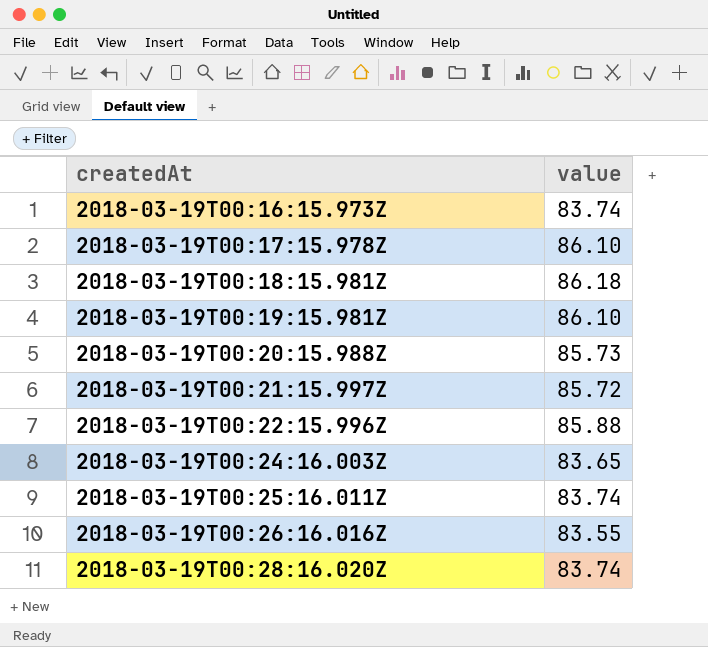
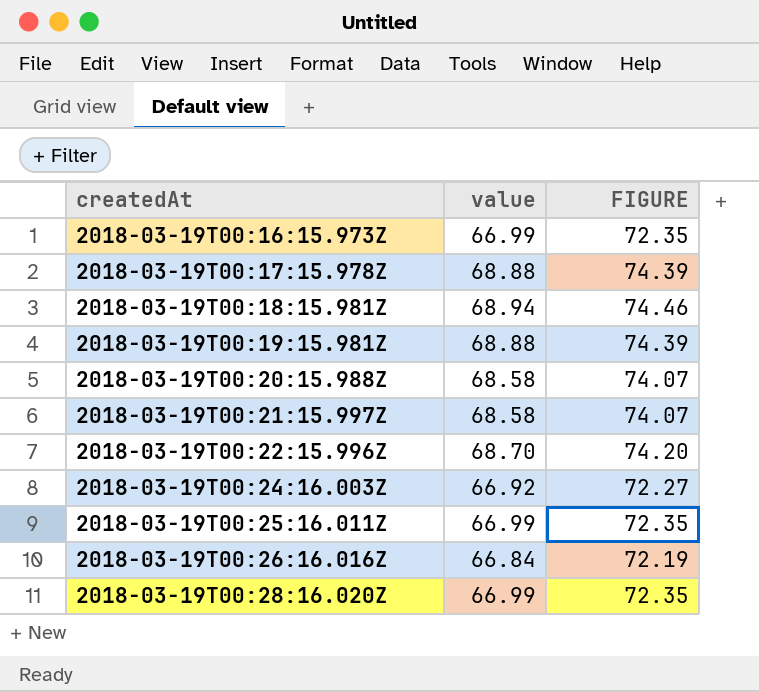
column FIGURE | formula: none -> [value] * 1.08
2018-03-19T00:16:15.973Z | value: 83.74 -> 66.99
2018-03-19T00:17:15.978Z | value: 86.10 -> 68.88
2018-03-19T00:18:15.981Z | value: 86.18 -> 68.94
2018-03-19T00:19:15.981Z | value: 86.10 -> 68.88
2018-03-19T00:20:15.988Z | value: 85.73 -> 68.58
2018-03-19T00:21:15.997Z | value: 85.72 -> 68.58
2018-03-19T00:22:15.996Z | value: 85.88 -> 68.70
2018-03-19T00:24:16.003Z | value: 83.65 -> 66.92
2018-03-19T00:25:16.011Z | value: 83.74 -> 66.99
2018-03-19T00:26:16.016Z | value: 83.55 -> 66.84
2018-03-19T00:28:16.020Z | value: 83.74 -> 66.99

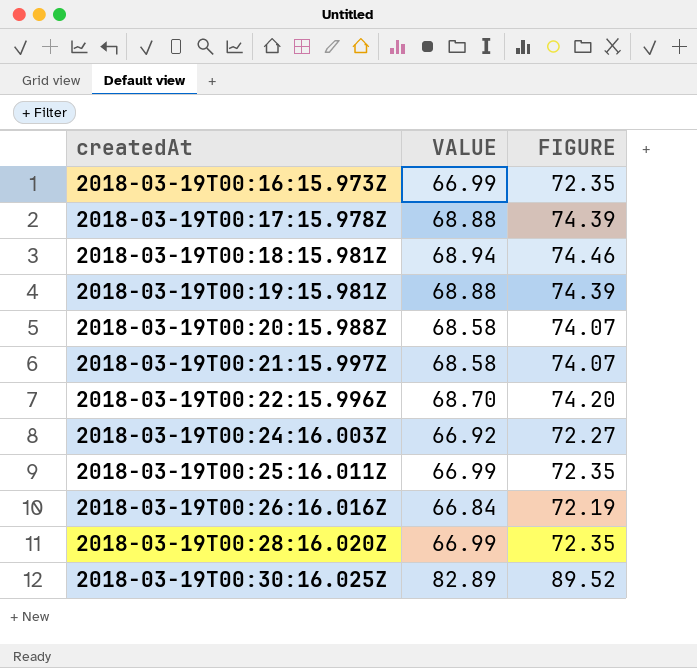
column name: value -> VALUE
row 2018-03-19T00:30:16.025Z: none -> 82.89 | 89.52

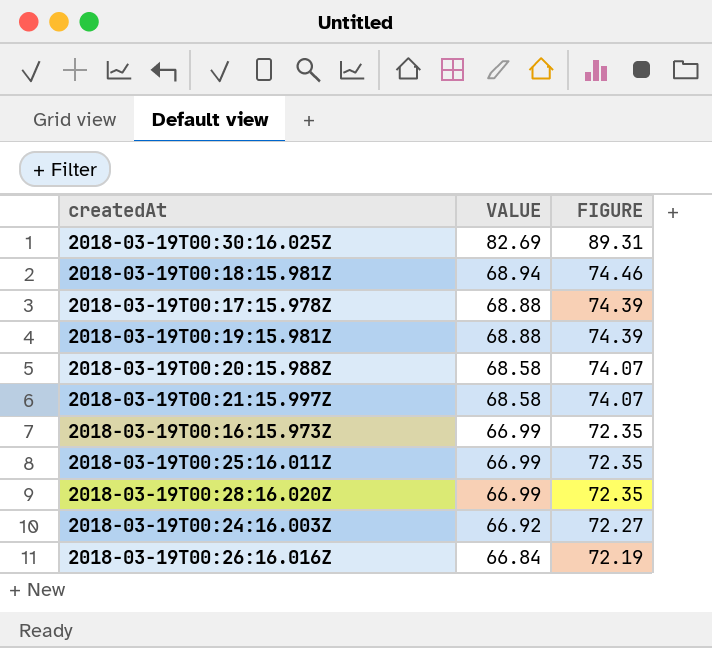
row order: createdAt ascending -> VALUE descending
row 2018-03-19T00:22:15.996Z: 68.70 | 74.20 -> none
2018-03-19T00:30:16.025Z | VALUE: 82.89 -> 82.69
2018-03-19T00:30:16.025Z | FIGURE: 89.52 -> 89.31

